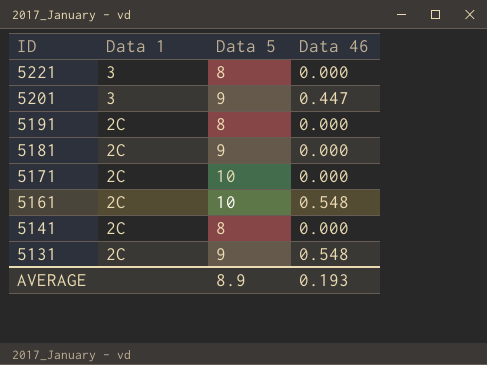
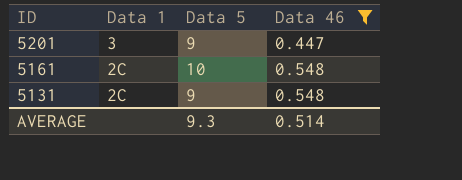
filter: none -> Data 46 != 0.000
AVERAGE | Data 5: 8.9 -> 9.3
AVERAGE | Data 46: 0.193 -> 0.514

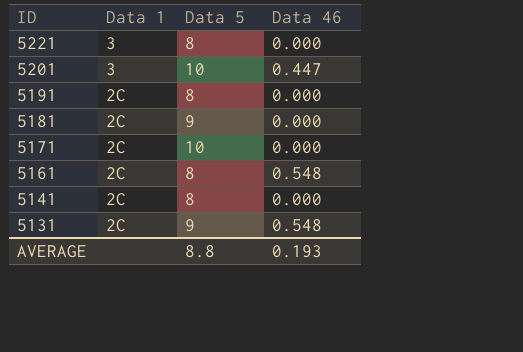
filter: Data 46 != 0.000 -> none
5201 | Data 5: 9 -> 10
5161 | Data 5: 10 -> 8
AVERAGE | Data 5: 9.3 -> 8.8
AVERAGE | Data 46: 0.514 -> 0.193

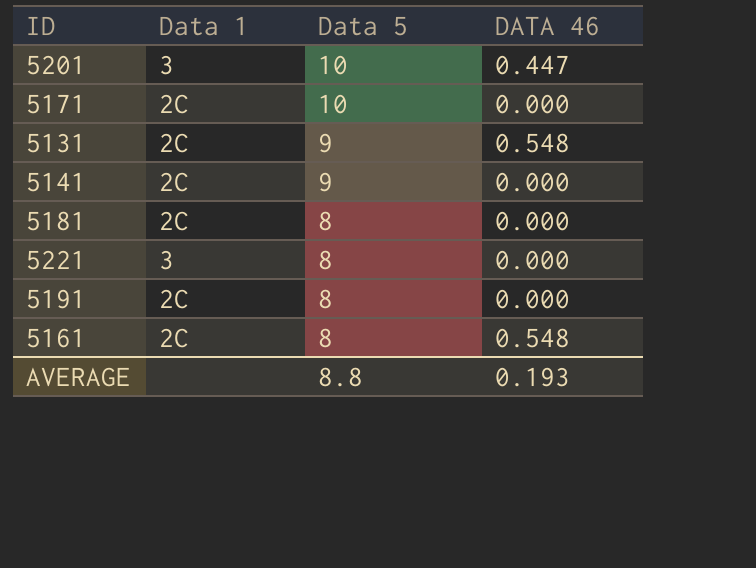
row order: ID descending -> Data 5 descending
column name: Data 46 -> DATA 46
5141 | Data 5: 8 -> 9
5181 | Data 5: 9 -> 8

